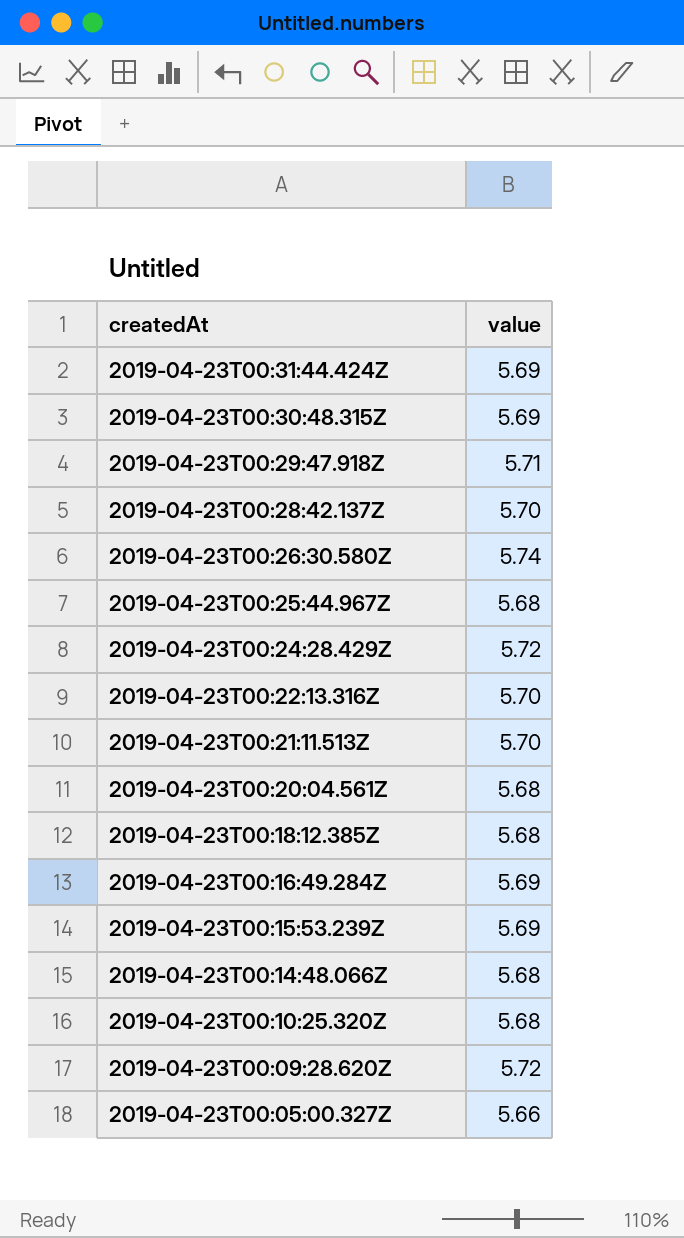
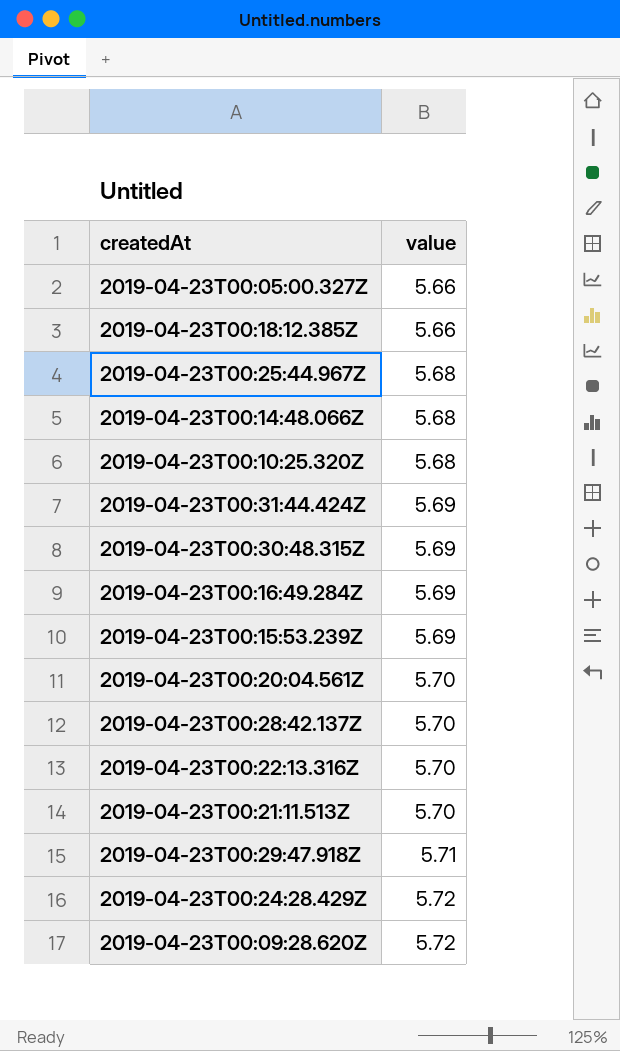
row order: createdAt descending -> value ascending
row 2019-04-23T00:26:30.580Z: 5.74 -> none
2019-04-23T00:18:12.385Z | value: 5.68 -> 5.66
2019-04-23T00:20:04.561Z | value: 5.68 -> 5.70

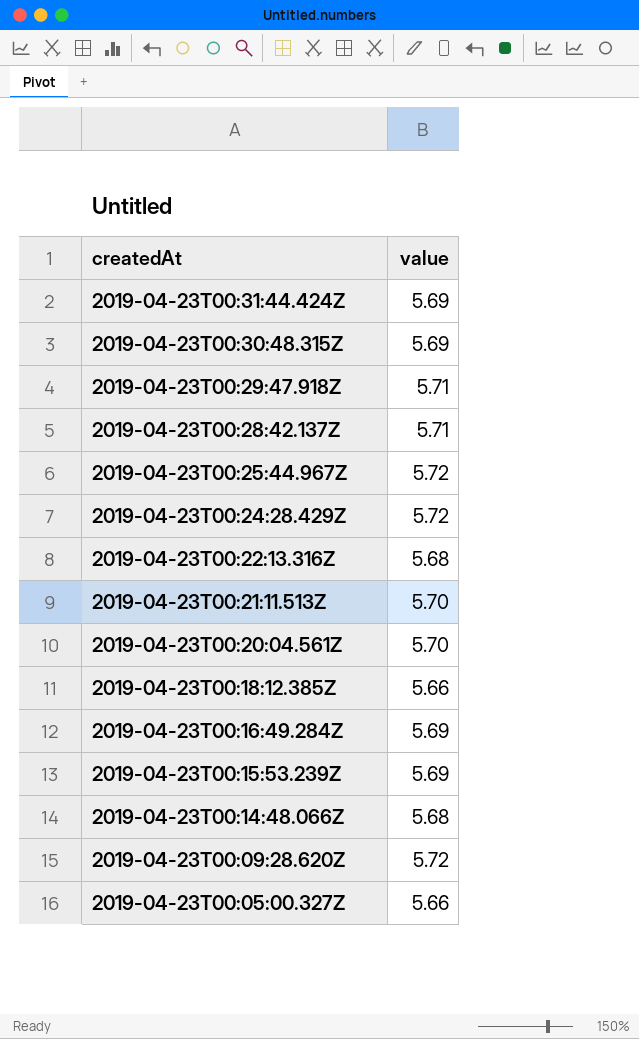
row order: value ascending -> createdAt descending
row 2019-04-23T00:10:25.320Z: 5.68 -> none
2019-04-23T00:28:42.137Z | value: 5.70 -> 5.71
2019-04-23T00:25:44.967Z | value: 5.68 -> 5.72
2019-04-23T00:22:13.316Z | value: 5.70 -> 5.68

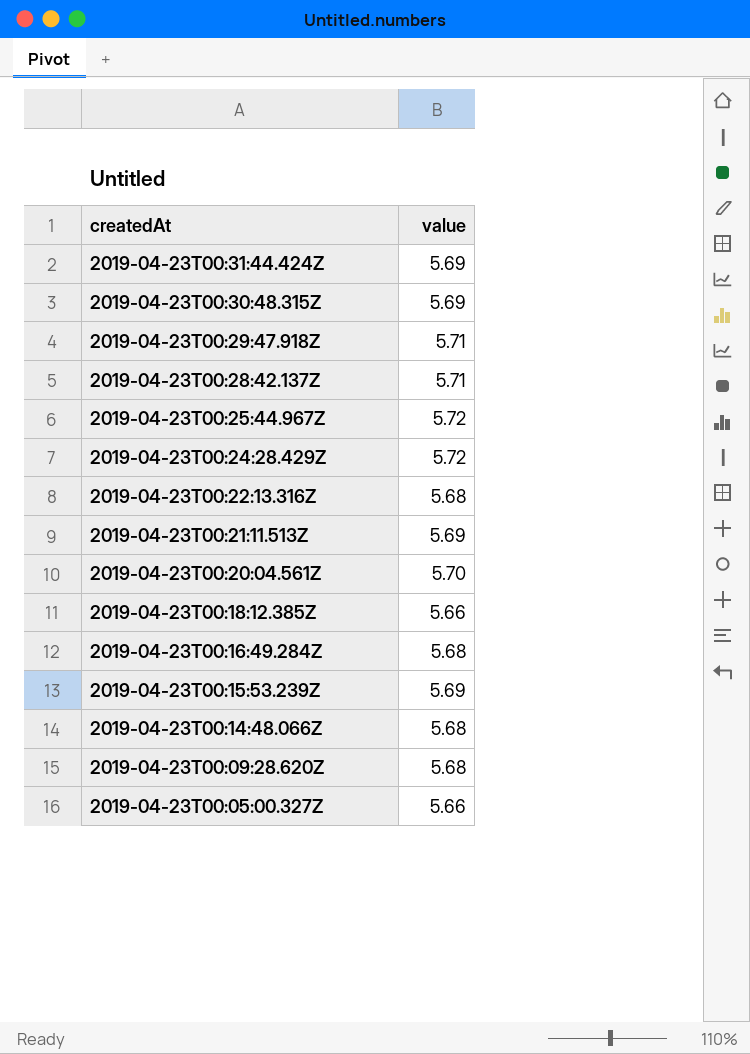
2019-04-23T00:21:11.513Z | value: 5.70 -> 5.69
2019-04-23T00:16:49.284Z | value: 5.69 -> 5.68
2019-04-23T00:09:28.620Z | value: 5.72 -> 5.68

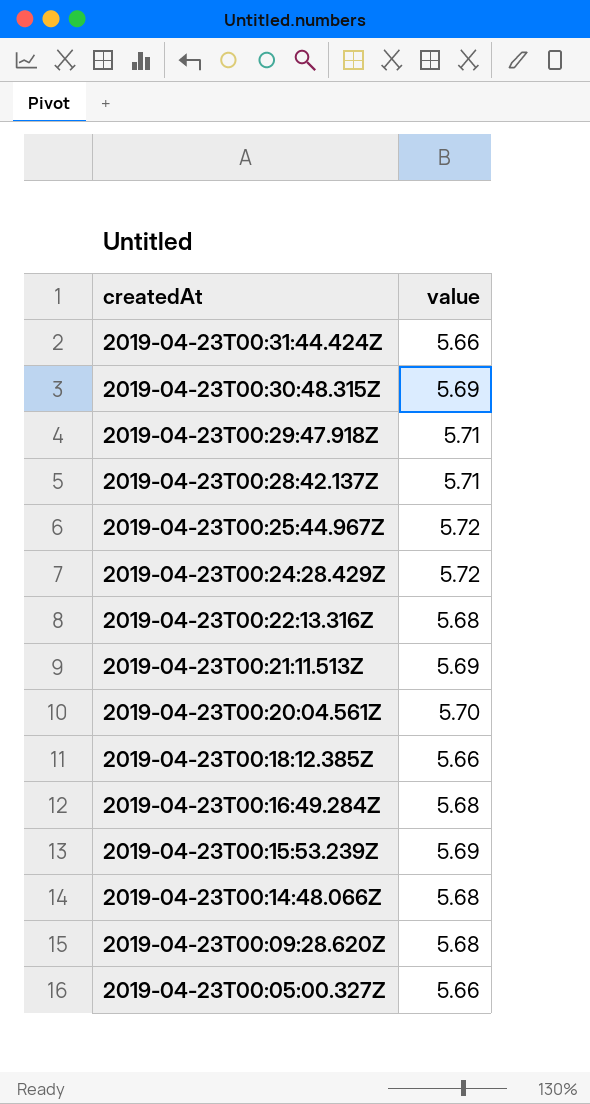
2019-04-23T00:31:44.424Z | value: 5.69 -> 5.66

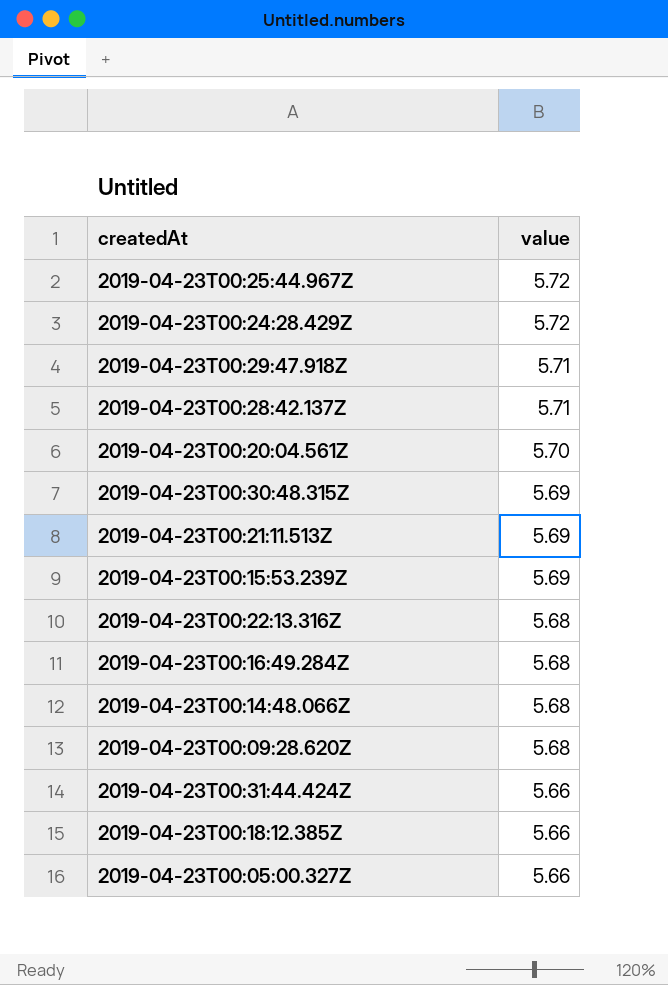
row order: createdAt descending -> value descending

